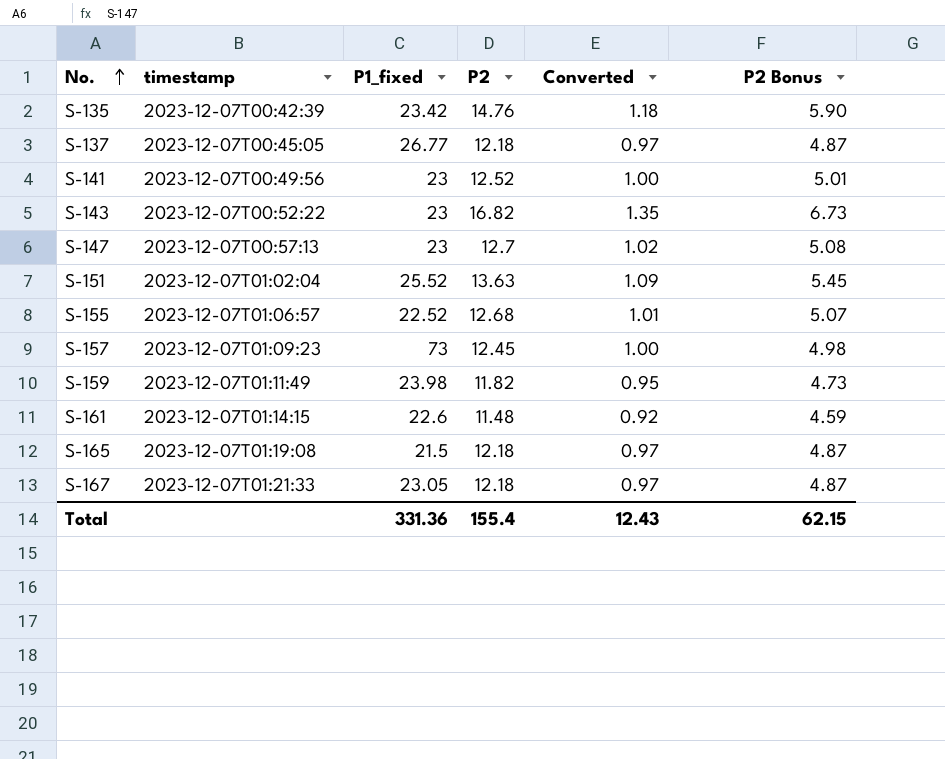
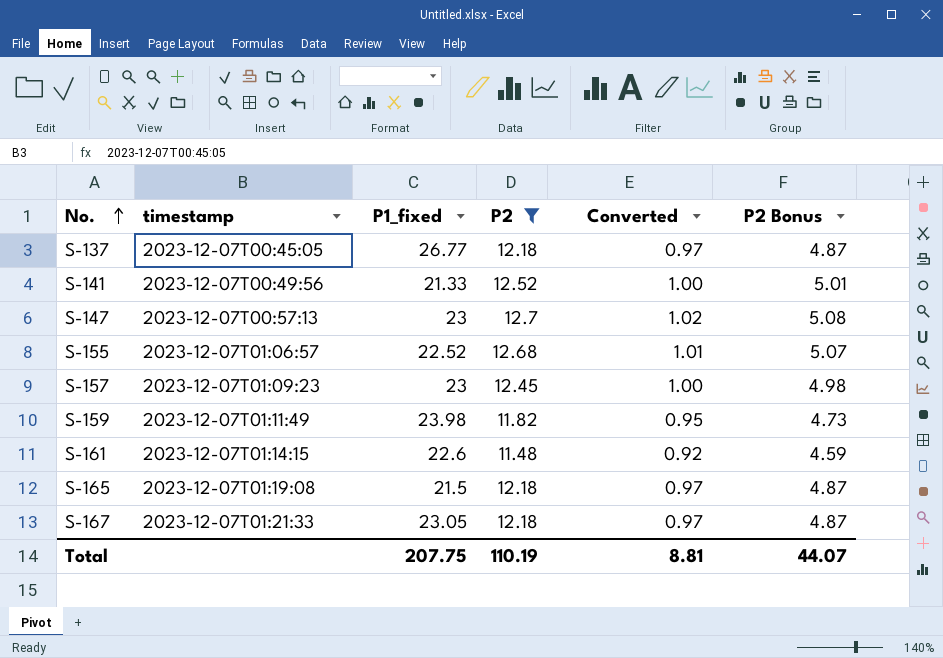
filter: none -> P2 <= 12.7
S-141 | P1_fixed: 23 -> 21.33
S-157 | P1_fixed: 73 -> 23
Total | P1_fixed: 331.36 -> 207.75
Total | P2: 155.4 -> 110.19
Total | Converted: 12.43 -> 8.81
Total | P2 Bonus: 62.15 -> 44.07

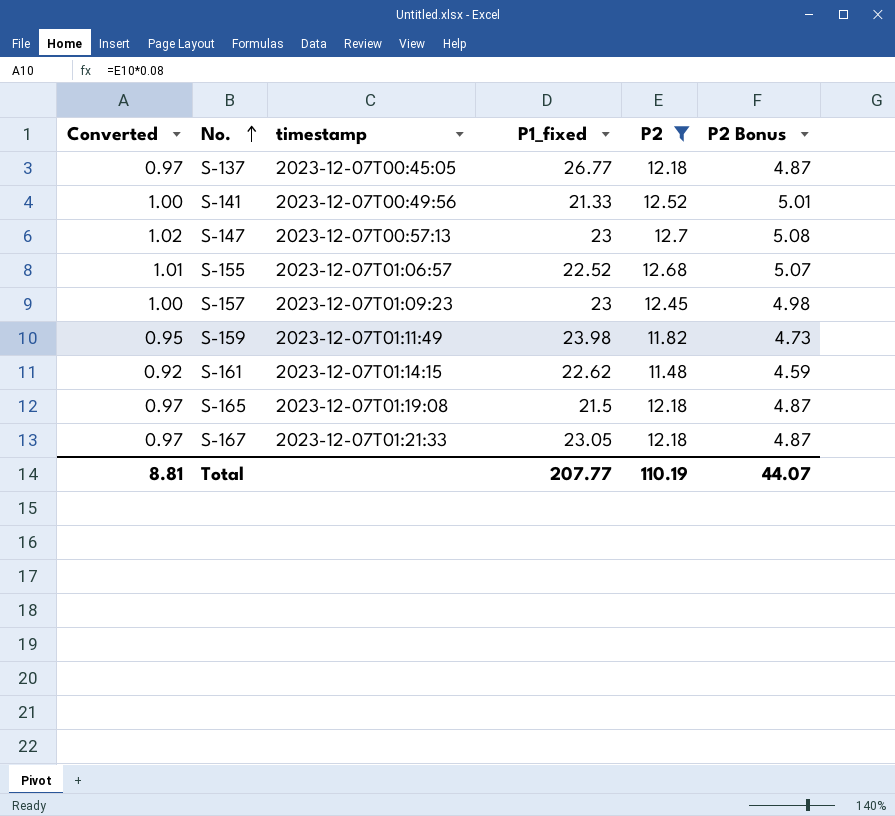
column Converted | position: 5 -> 1
S-161 | P1_fixed: 22.6 -> 22.62
Total | P1_fixed: 207.75 -> 207.77

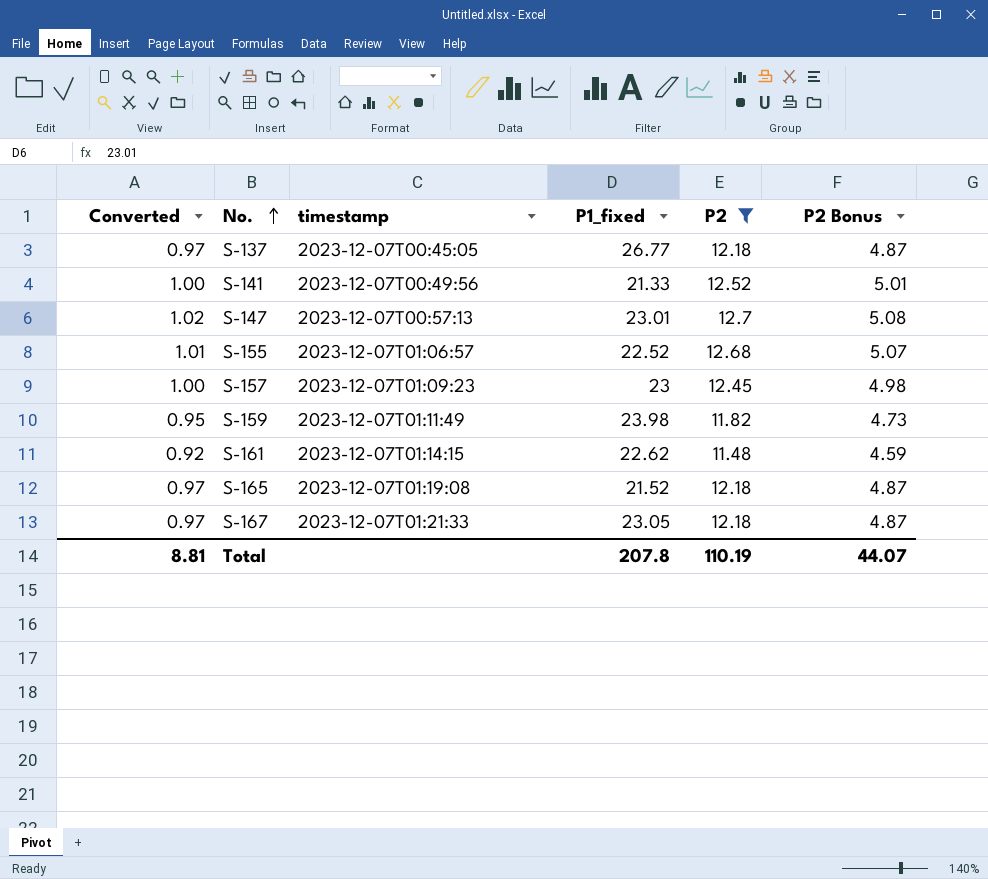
S-147 | P1_fixed: 23 -> 23.01
S-165 | P1_fixed: 21.5 -> 21.52
Total | P1_fixed: 207.77 -> 207.8

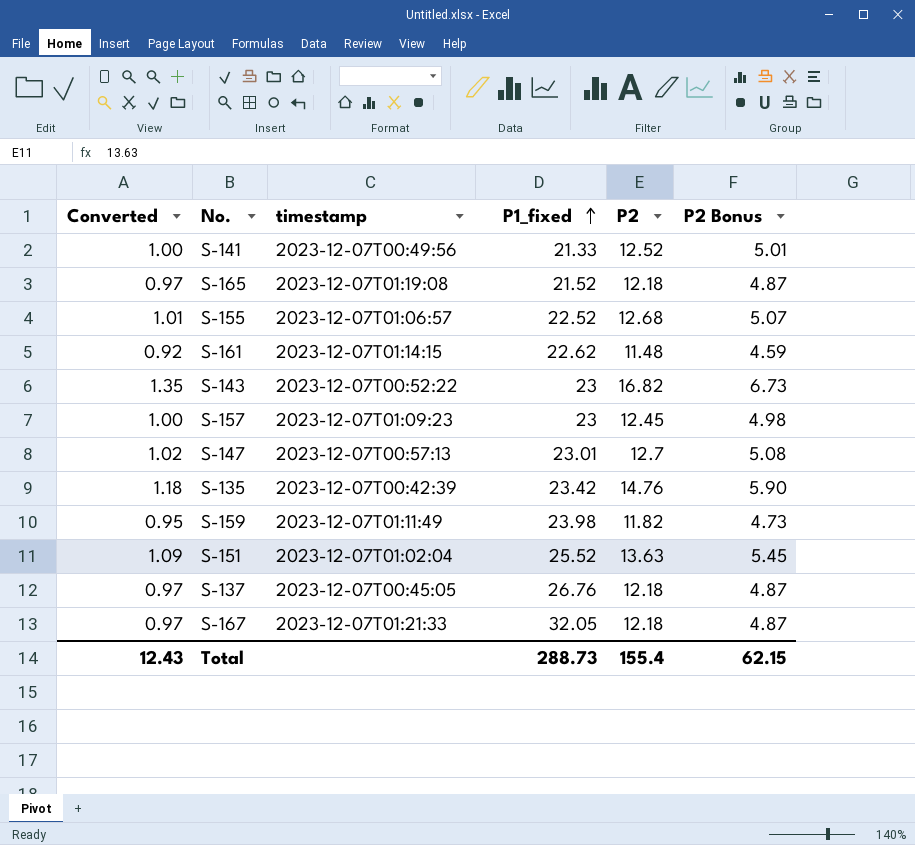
filter: P2 <= 12.7 -> none
row order: No. ascending -> P1_fixed ascending
S-137 | P1_fixed: 26.77 -> 26.76
S-167 | P1_fixed: 23.05 -> 32.05
Total | Converted: 8.81 -> 12.43
Total | P1_fixed: 207.8 -> 288.73
Total | P2: 110.19 -> 155.4
Total | P2 Bonus: 44.07 -> 62.15

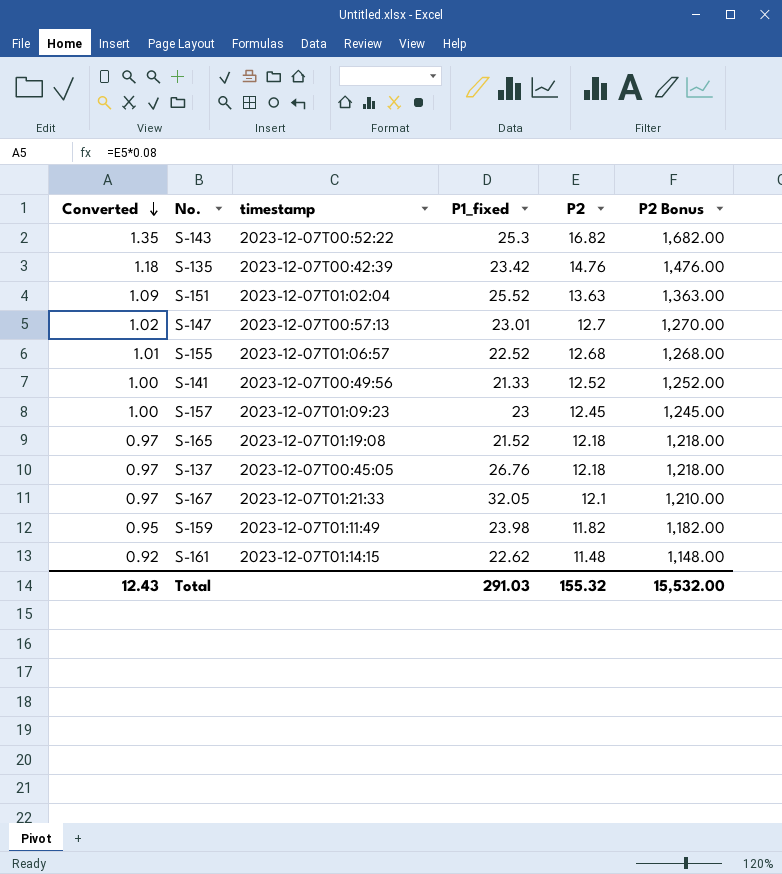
row order: P1_fixed ascending -> Converted descending
column P2 Bonus | formula: [P2] * 0.4 -> [P2] * 100
S-143 | P1_fixed: 23 -> 25.3
S-167 | P2: 12.18 -> 12.1
Total | P1_fixed: 288.73 -> 291.03
Total | P2: 155.4 -> 155.32
Total | P2 Bonus: 62.15 -> 15,532.00

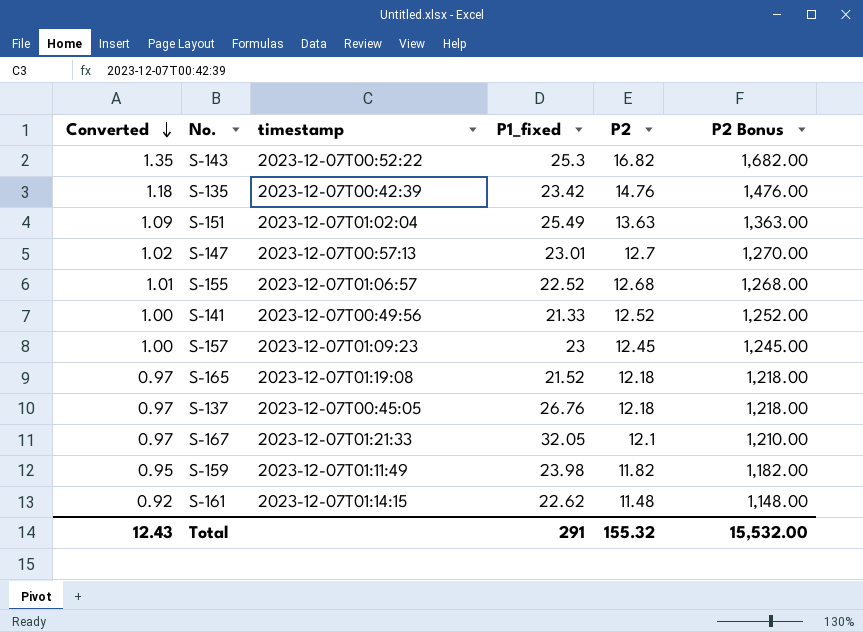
S-151 | P1_fixed: 25.52 -> 25.49
Total | P1_fixed: 291.03 -> 291

